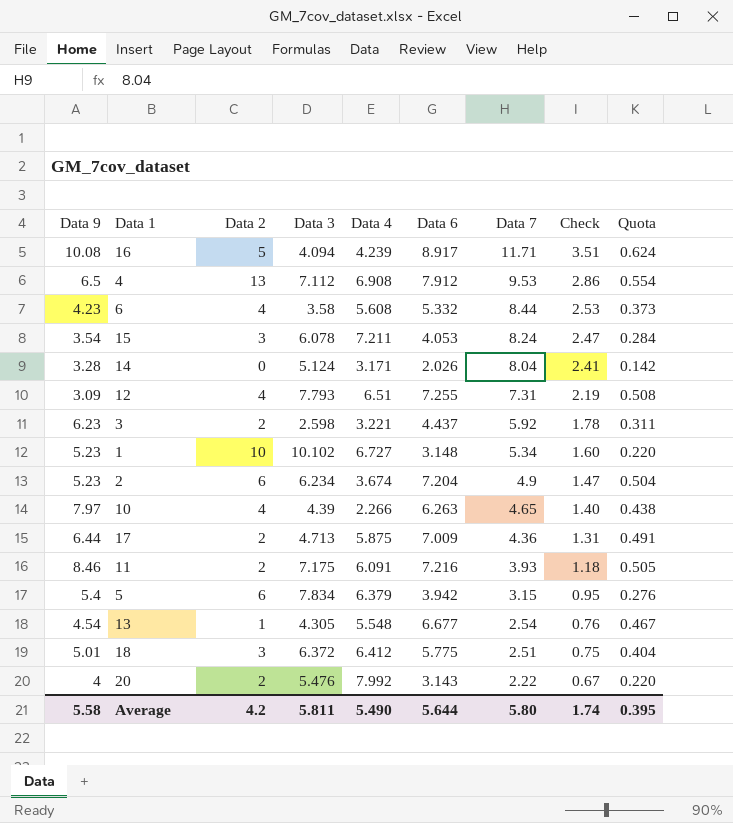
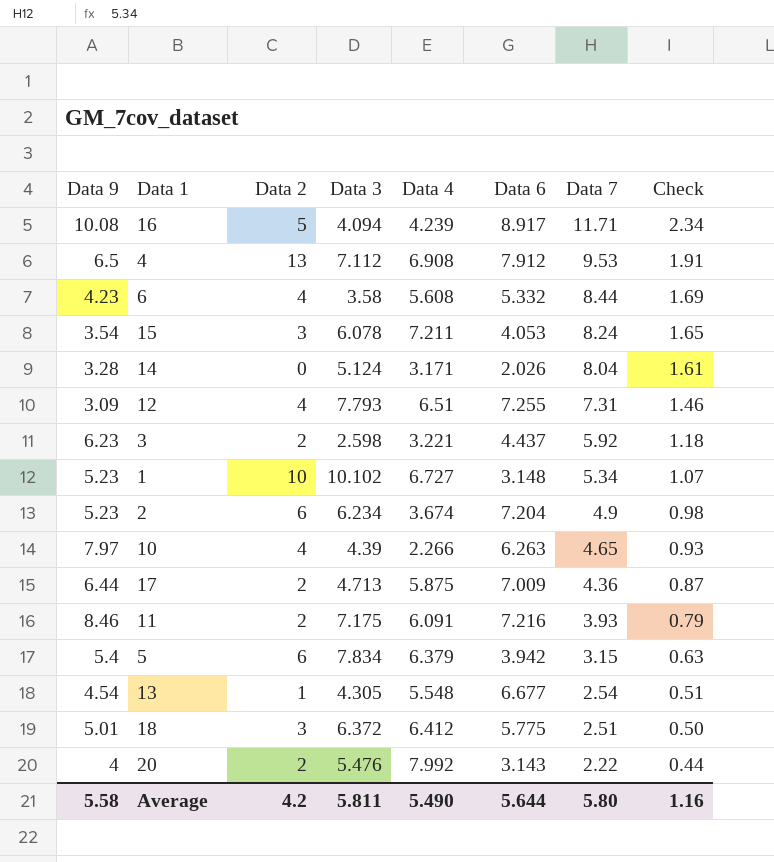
column Quota | formula: [Data 6] * 0.07 -> none
column Check | formula: [Data 7] * 0.3 -> [Data 7] * 0.2
Average | Check: 1.74 -> 1.16

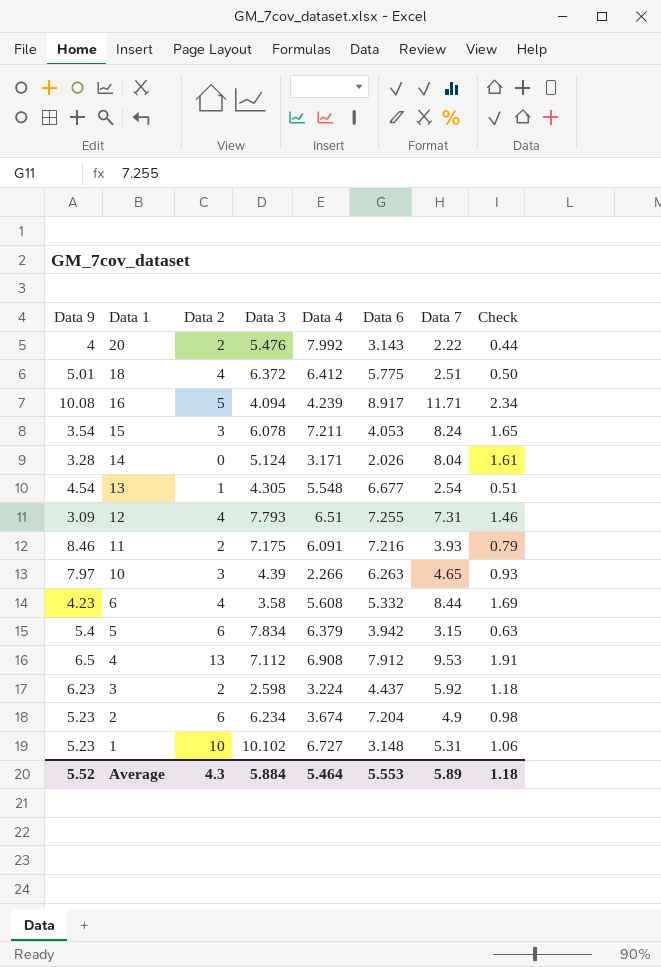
row order: Data 7 descending -> Data 1 descending
row 17: 6.44 | 2 | 4.713 | 5.875 | 7.009 | 4.36 | 0.87 -> none
18 | Data 2: 3 -> 4
10 | Data 2: 4 -> 3
3 | Data 4: 3.221 -> 3.224
1 | Data 7: 5.34 -> 5.31
1 | Check: 1.07 -> 1.06
Average | Data 9: 5.58 -> 5.52
Average | Data 2: 4.2 -> 4.3
Average | Data 3: 5.811 -> 5.884
Average | Data 4: 5.490 -> 5.464
Average | Data 6: 5.644 -> 5.553
Average | Data 7: 5.80 -> 5.89
Average | Check: 1.16 -> 1.18

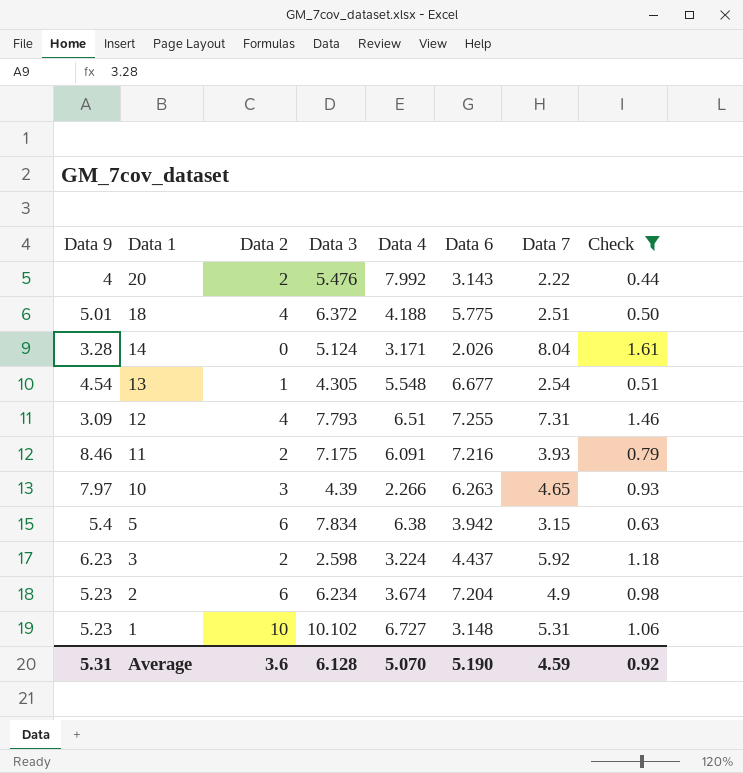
filter: none -> Check <= 1.61
18 | Data 4: 6.412 -> 4.188
5 | Data 4: 6.379 -> 6.38
Average | Data 9: 5.52 -> 5.31
Average | Data 2: 4.3 -> 3.6
Average | Data 3: 5.884 -> 6.128
Average | Data 4: 5.464 -> 5.070
Average | Data 6: 5.553 -> 5.190
Average | Data 7: 5.89 -> 4.59
Average | Check: 1.18 -> 0.92

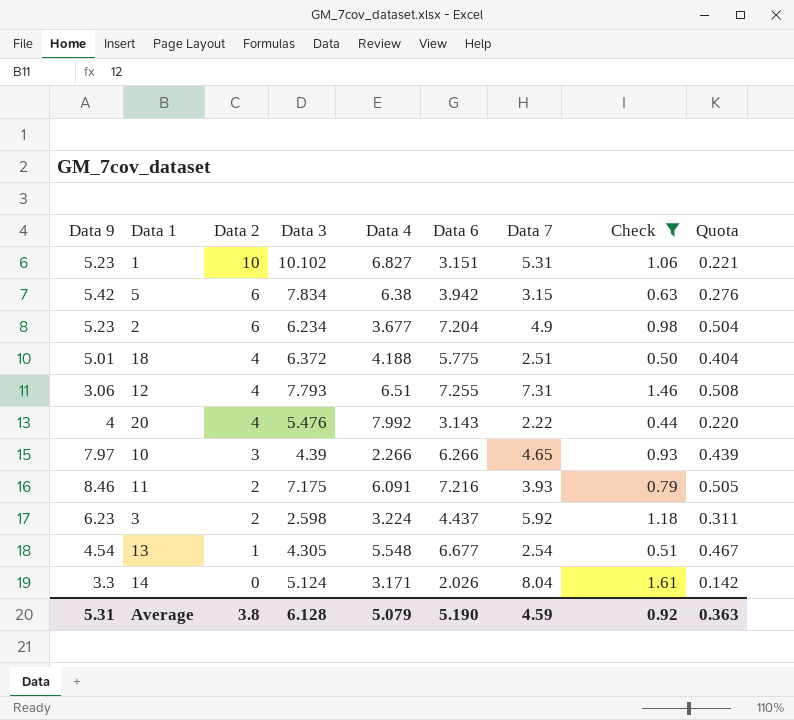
row order: Data 1 descending -> Data 2 descending
column Quota | formula: none -> [Data 6] * 0.07
1 | Data 4: 6.727 -> 6.827
1 | Data 6: 3.148 -> 3.151
5 | Data 9: 5.4 -> 5.42
2 | Data 4: 3.674 -> 3.677
12 | Data 9: 3.09 -> 3.06
20 | Data 2: 2 -> 4
10 | Data 6: 6.263 -> 6.266
14 | Data 9: 3.28 -> 3.3
Average | Data 2: 3.6 -> 3.8
Average | Data 4: 5.070 -> 5.079

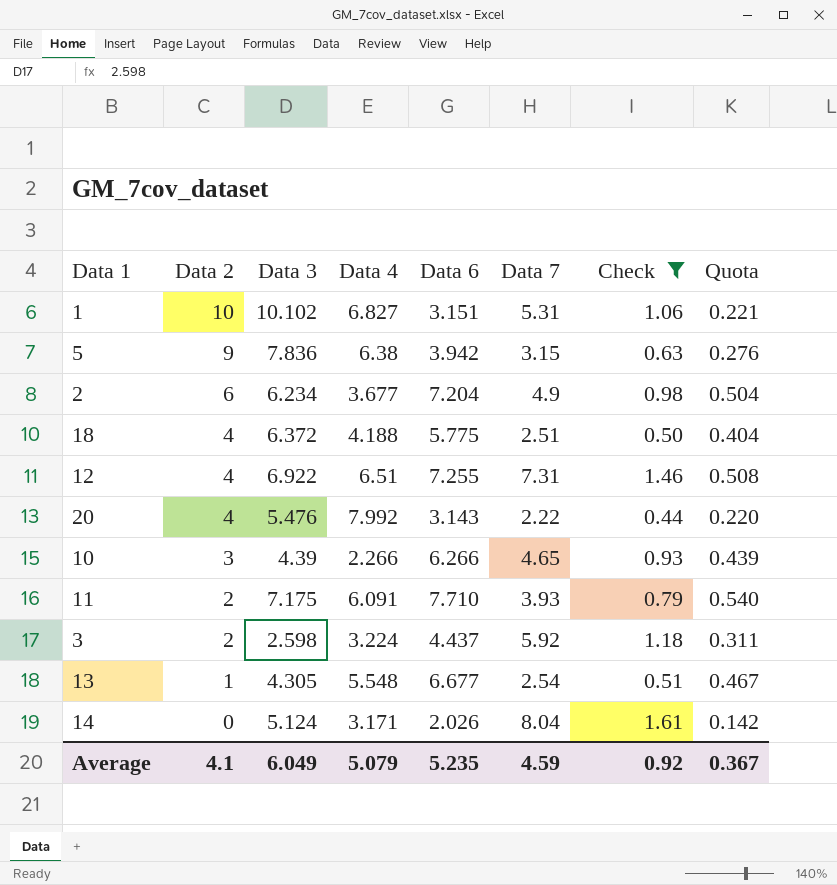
column Data 9 | position: 1 -> none
5 | Data 2: 6 -> 9
5 | Data 3: 7.834 -> 7.836
12 | Data 3: 7.793 -> 6.922
11 | Data 6: 7.216 -> 7.710
11 | Quota: 0.505 -> 0.540
Average | Data 2: 3.8 -> 4.1
Average | Data 3: 6.128 -> 6.049
Average | Data 6: 5.190 -> 5.235
Average | Quota: 0.363 -> 0.367

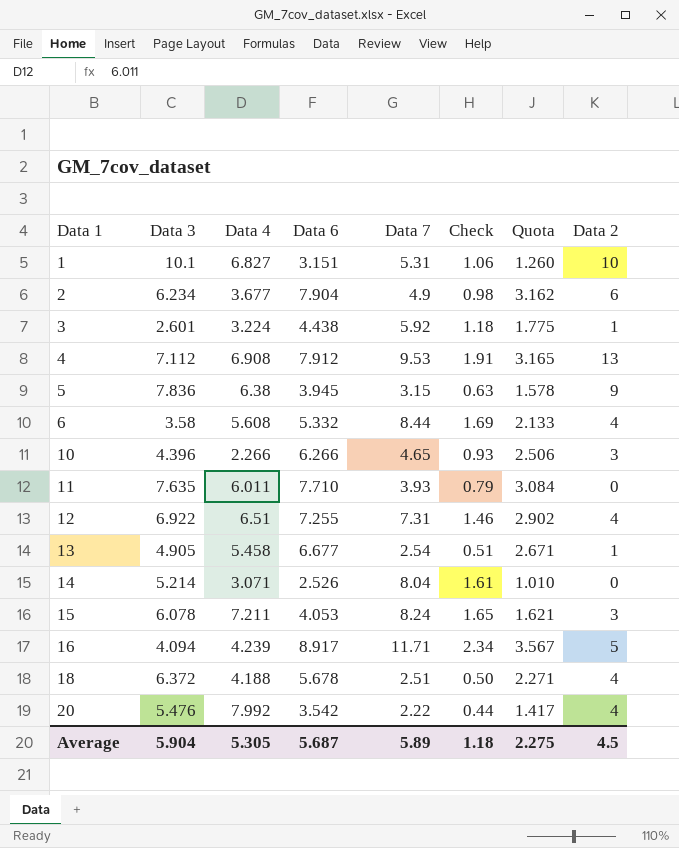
filter: Check <= 1.61 -> none
row order: Data 2 descending -> Data 1 ascending
column Quota | formula: [Data 6] * 0.07 -> [Data 6] * 0.4
column Data 2 | position: 2 -> 8
1 | Data 3: 10.102 -> 10.1
2 | Data 6: 7.204 -> 7.904
3 | Data 3: 2.598 -> 2.601
3 | Data 6: 4.437 -> 4.438
3 | Data 2: 2 -> 1
5 | Data 6: 3.942 -> 3.945
10 | Data 3: 4.39 -> 4.396
11 | Data 3: 7.175 -> 7.635
11 | Data 4: 6.091 -> 6.011
11 | Data 2: 2 -> 0
13 | Data 3: 4.305 -> 4.905
13 | Data 4: 5.548 -> 5.458
14 | Data 3: 5.124 -> 5.214
14 | Data 4: 3.171 -> 3.071
14 | Data 6: 2.026 -> 2.526
18 | Data 6: 5.775 -> 5.678
20 | Data 6: 3.143 -> 3.542
Average | Data 3: 6.049 -> 5.904
Average | Data 4: 5.079 -> 5.305
Average | Data 6: 5.235 -> 5.687
Average | Data 7: 4.59 -> 5.89
Average | Check: 0.92 -> 1.18
Average | Quota: 0.367 -> 2.275
Average | Data 2: 4.1 -> 4.5

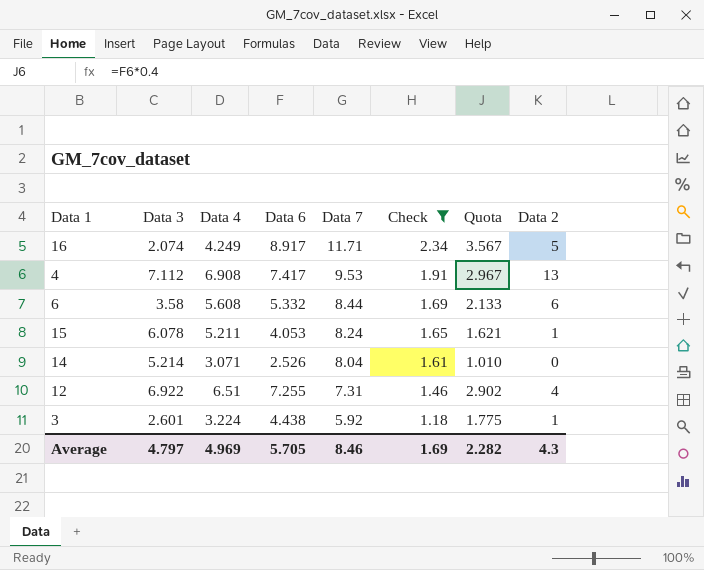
filter: none -> Check >= 1.18
row order: Data 1 ascending -> Data 7 descending
16 | Data 3: 4.094 -> 2.074
16 | Data 4: 4.239 -> 4.249
4 | Data 6: 7.912 -> 7.417
4 | Quota: 3.165 -> 2.967
6 | Data 2: 4 -> 6
15 | Data 4: 7.211 -> 5.211
15 | Data 2: 3 -> 1
Average | Data 3: 5.904 -> 4.797
Average | Data 4: 5.305 -> 4.969
Average | Data 6: 5.687 -> 5.705
Average | Data 7: 5.89 -> 8.46
Average | Check: 1.18 -> 1.69
Average | Quota: 2.275 -> 2.282
Average | Data 2: 4.5 -> 4.3

